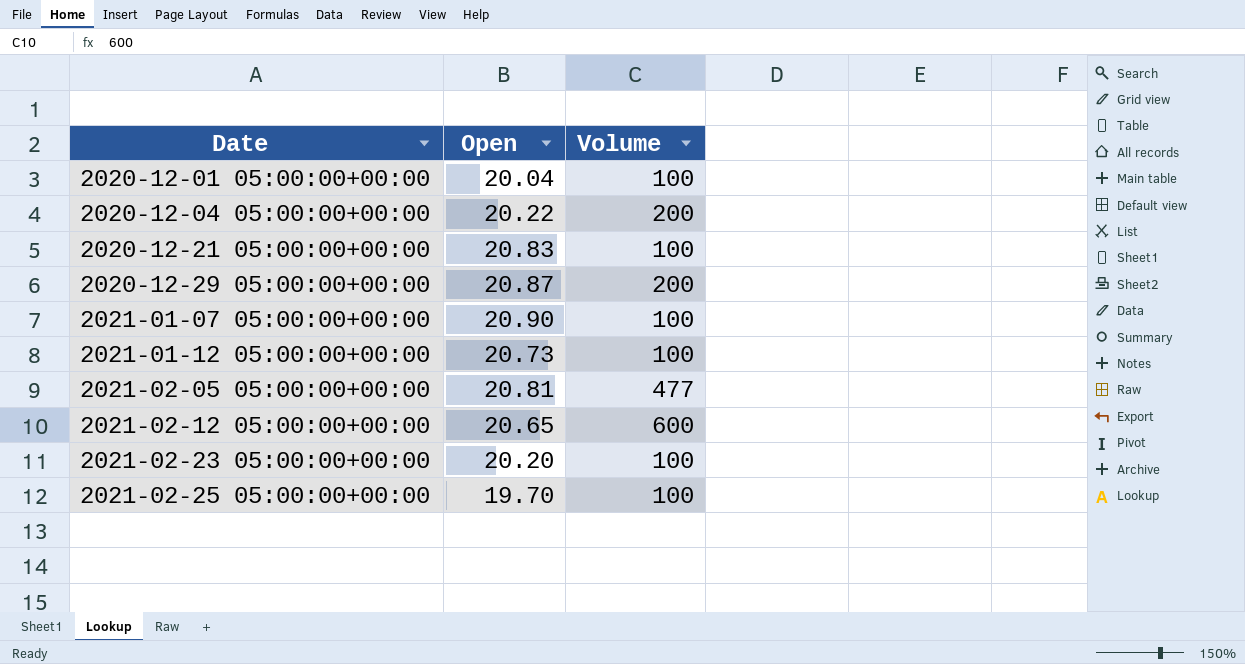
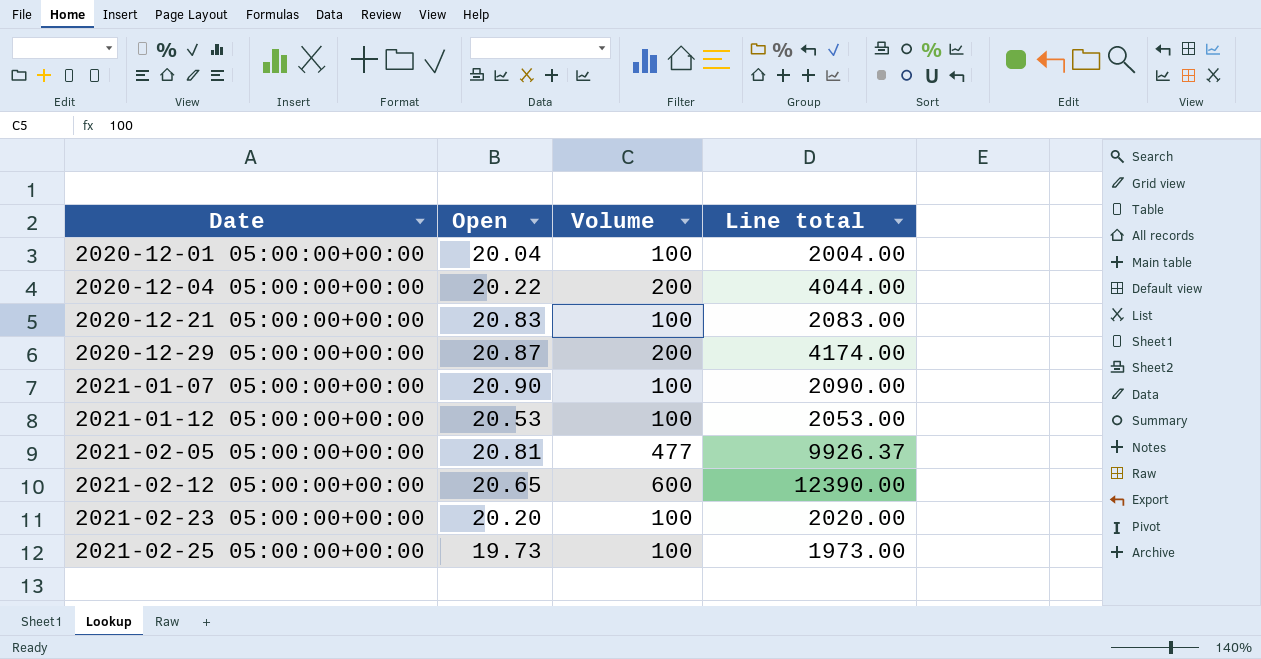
column Line total | formula: none -> [Open] * [Volume]
2021-01-12 05:00:00+00:00 | Open: 20.73 -> 20.53
2021-02-25 05:00:00+00:00 | Open: 19.70 -> 19.73

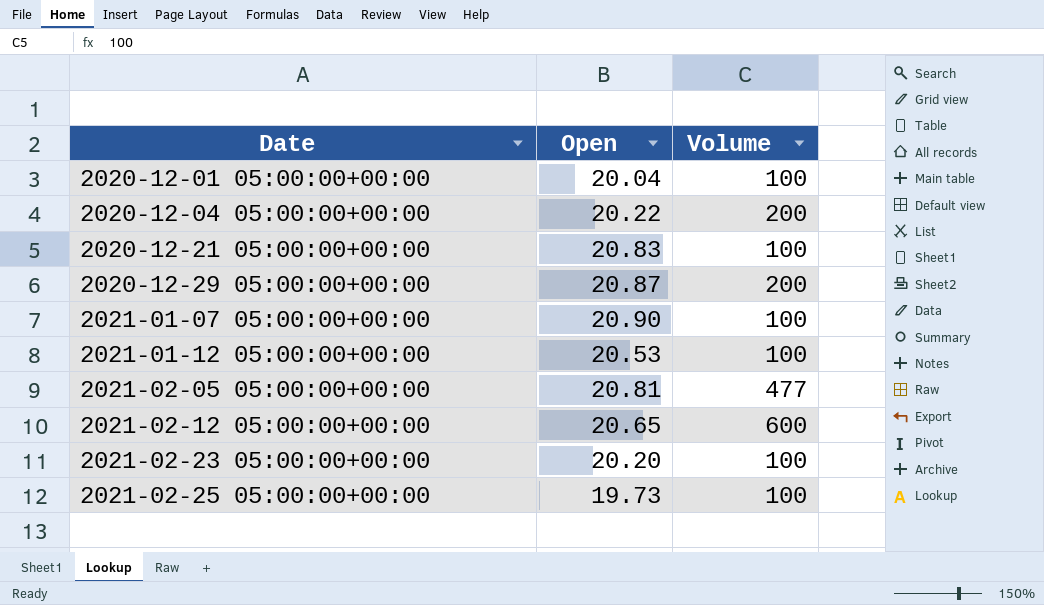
column Line total | formula: [Open] * [Volume] -> none

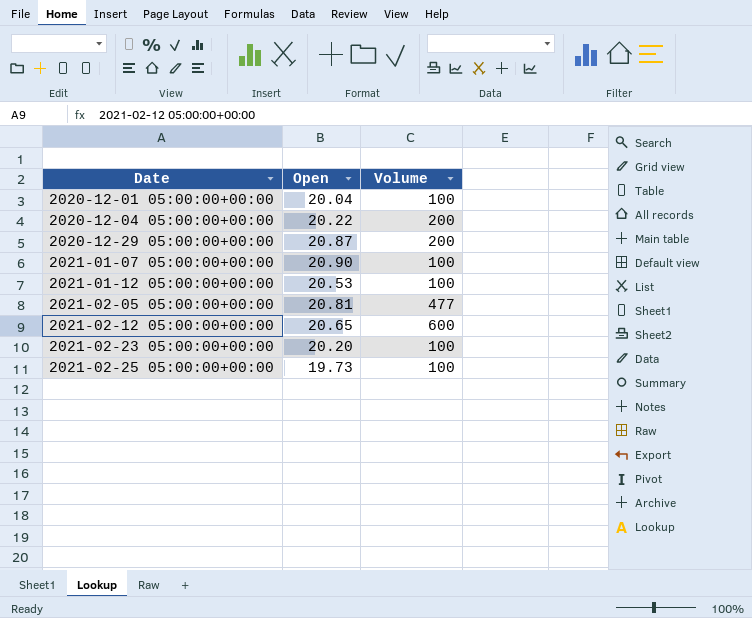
row 2020-12-21 05:00:00+00:00: 20.83 | 100 -> none

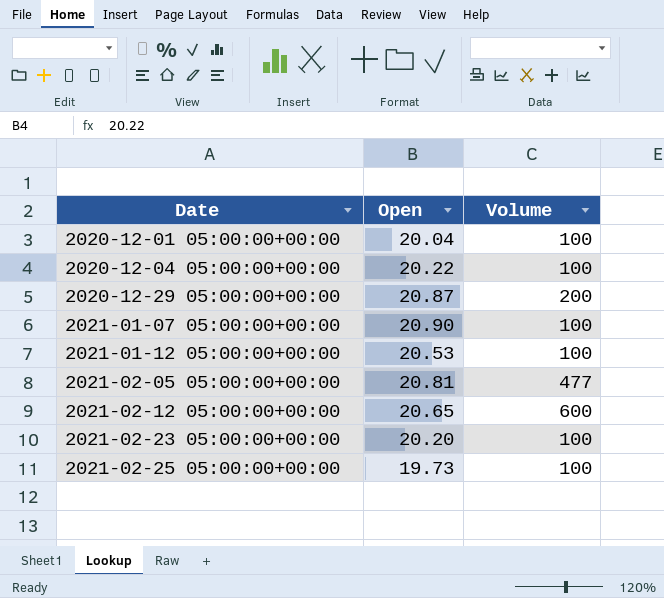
2020-12-04 05:00:00+00:00 | Volume: 200 -> 100

